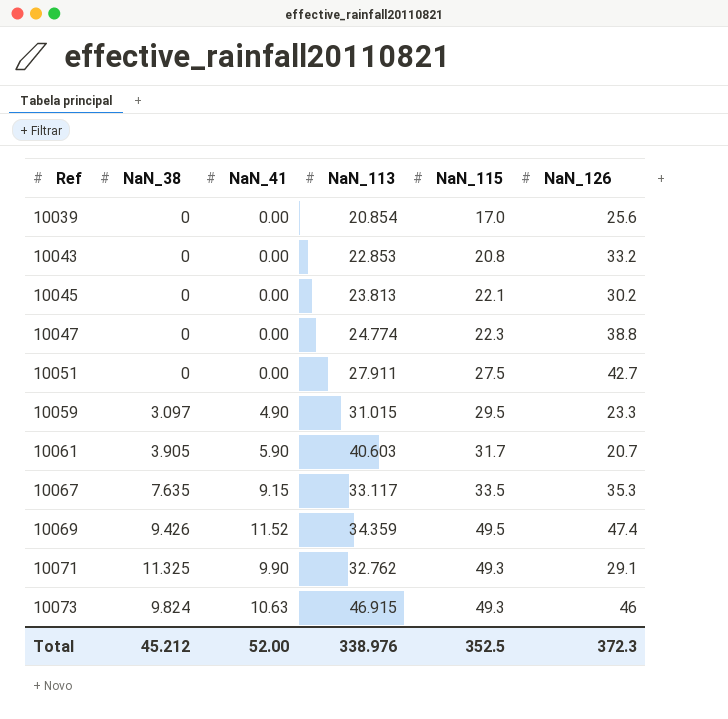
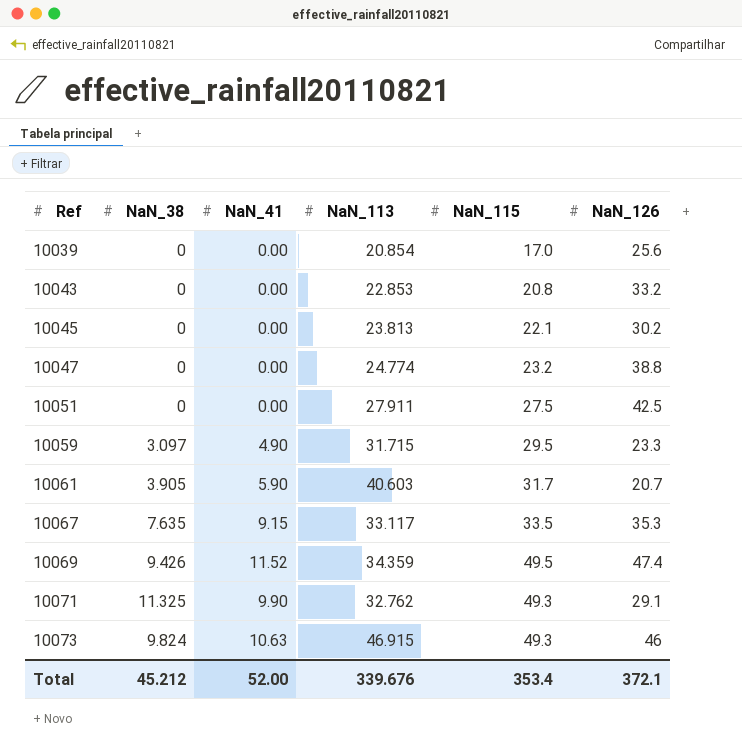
10047 | NaN_115: 22.3 -> 23.2
10051 | NaN_126: 42.7 -> 42.5
10059 | NaN_113: 31.015 -> 31.715
Total | NaN_113: 338.976 -> 339.676
Total | NaN_115: 352.5 -> 353.4
Total | NaN_126: 372.3 -> 372.1

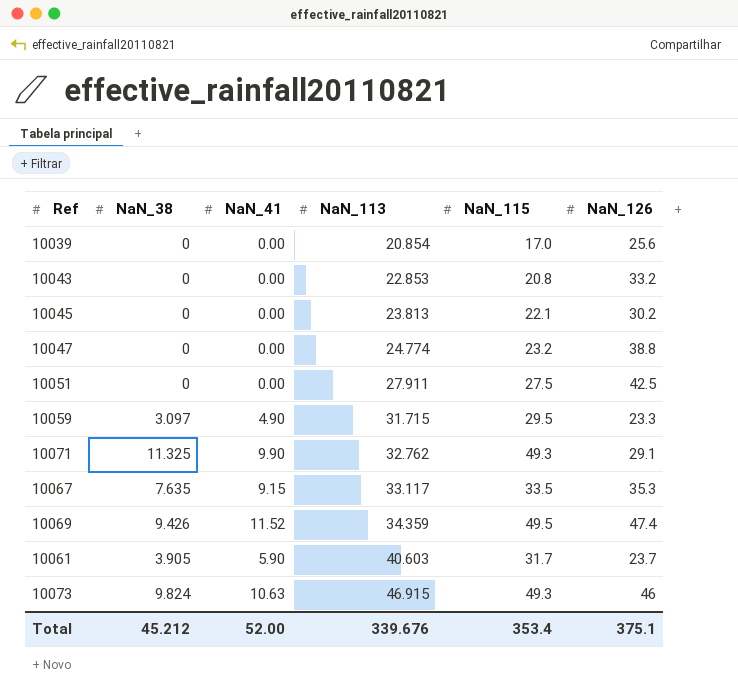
row order: Ref ascending -> NaN_113 ascending
10061 | NaN_126: 20.7 -> 23.7
Total | NaN_126: 372.1 -> 375.1

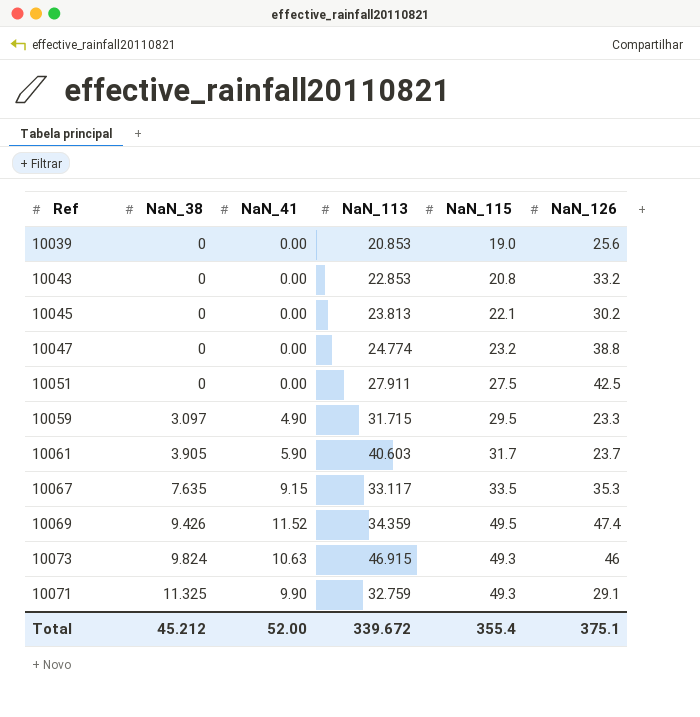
row order: NaN_113 ascending -> NaN_38 ascending
10039 | NaN_113: 20.854 -> 20.853
10039 | NaN_115: 17.0 -> 19.0
10071 | NaN_113: 32.762 -> 32.759
Total | NaN_113: 339.676 -> 339.672
Total | NaN_115: 353.4 -> 355.4

